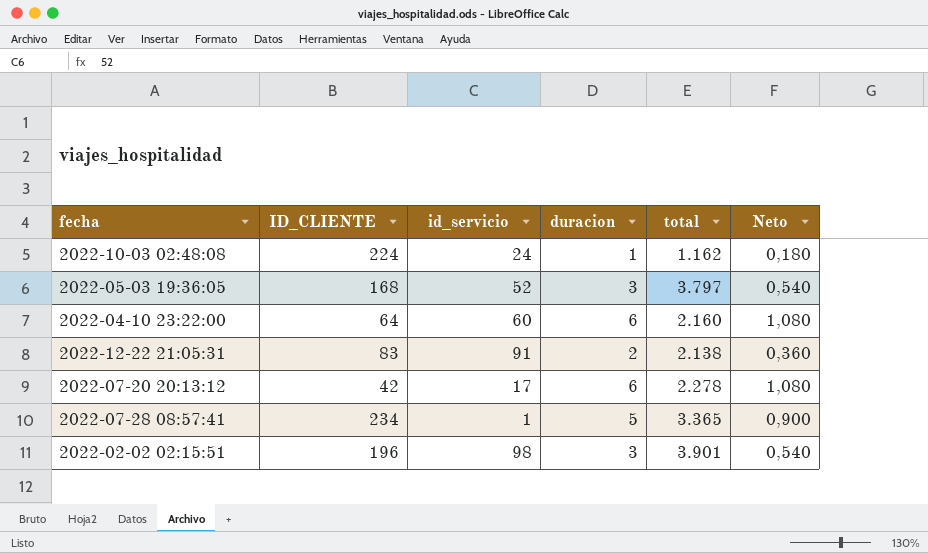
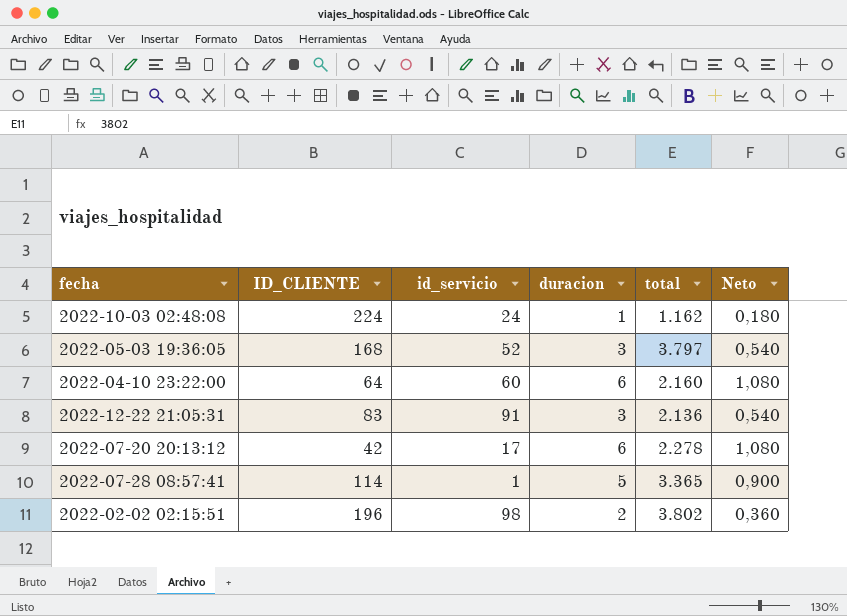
2022-12-22 21:05:31 | duracion: 2 -> 3
2022-12-22 21:05:31 | total: 2.138 -> 2.136
2022-12-22 21:05:31 | Neto: 0,360 -> 0,540
2022-07-28 08:57:41 | ID_CLIENTE: 234 -> 114
2022-02-02 02:15:51 | duracion: 3 -> 2
2022-02-02 02:15:51 | total: 3.901 -> 3.802
2022-02-02 02:15:51 | Neto: 0,540 -> 0,360

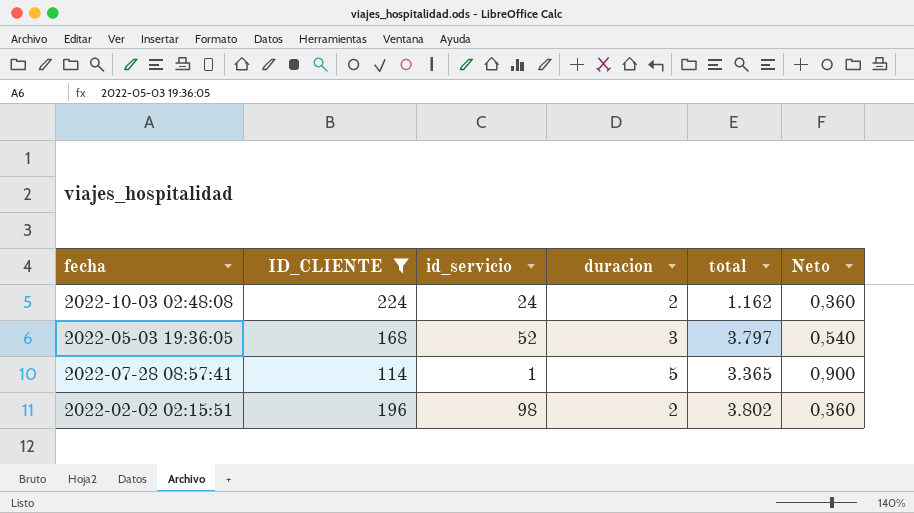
filter: none -> ID_CLIENTE >= 114
2022-10-03 02:48:08 | duracion: 1 -> 2
2022-10-03 02:48:08 | Neto: 0,180 -> 0,360

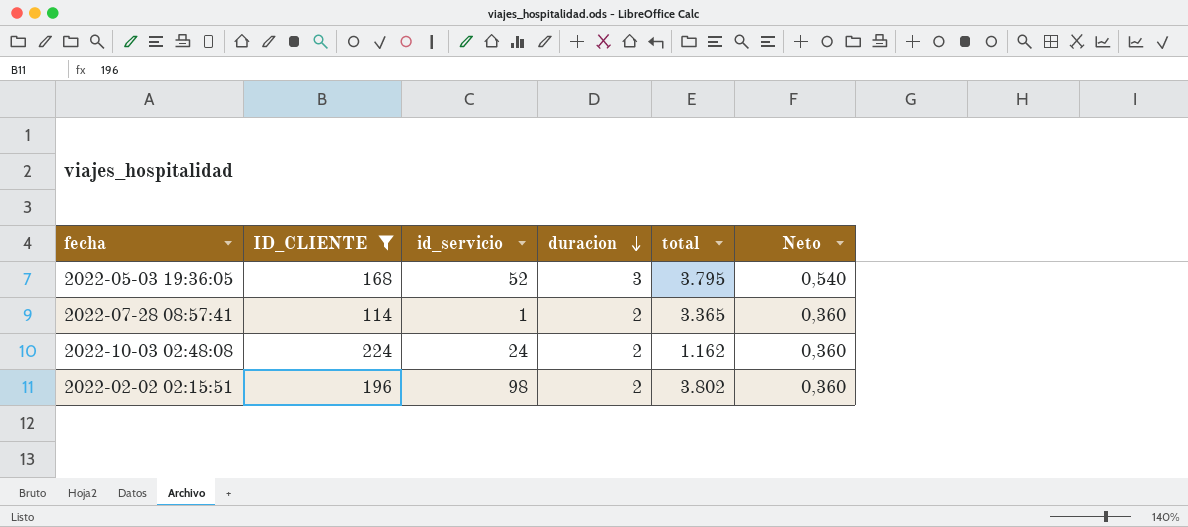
row order: none -> duracion descending
2022-05-03 19:36:05 | total: 3.797 -> 3.795
2022-07-28 08:57:41 | duracion: 5 -> 2
2022-07-28 08:57:41 | Neto: 0,900 -> 0,360

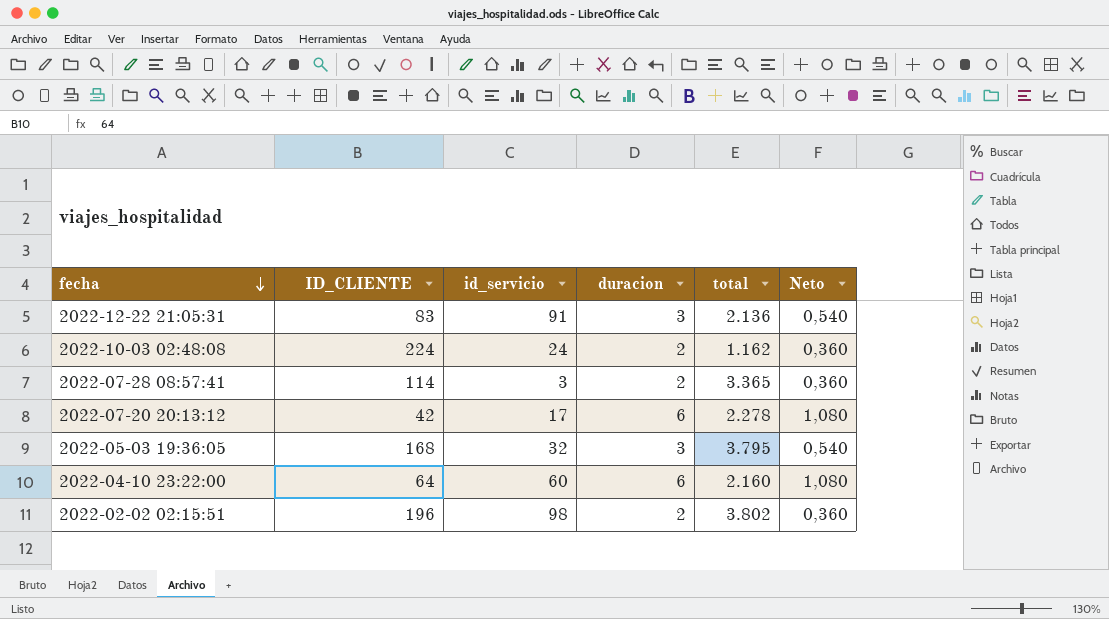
filter: ID_CLIENTE >= 114 -> none
row order: duracion descending -> fecha descending
2022-07-28 08:57:41 | id_servicio: 1 -> 3
2022-05-03 19:36:05 | id_servicio: 52 -> 32

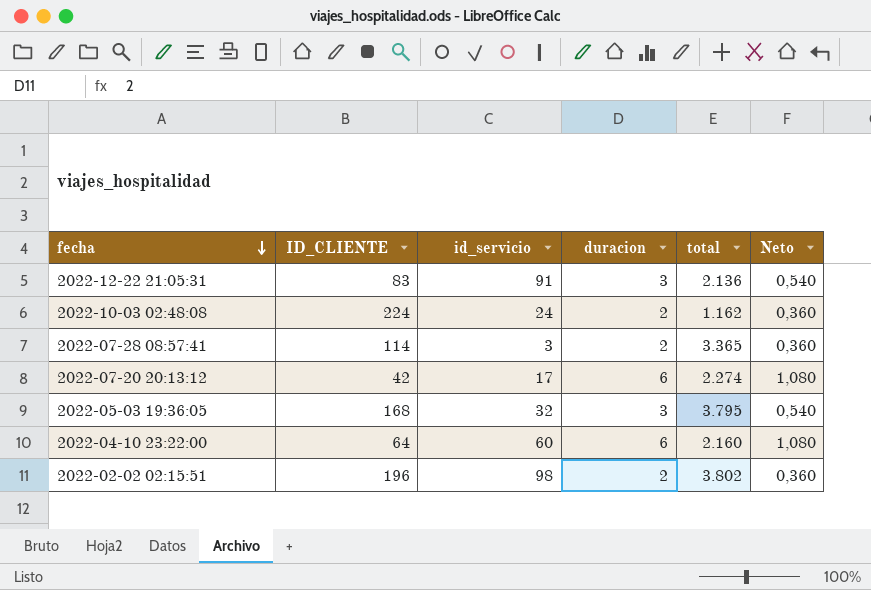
2022-07-20 20:13:12 | total: 2.278 -> 2.274

